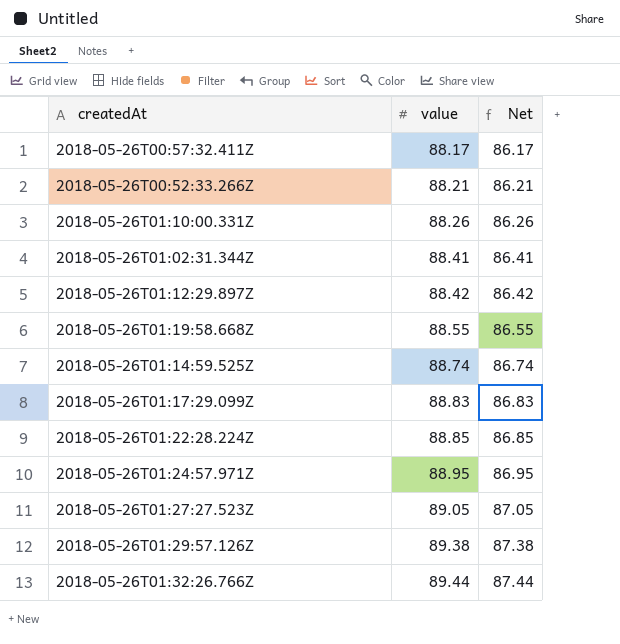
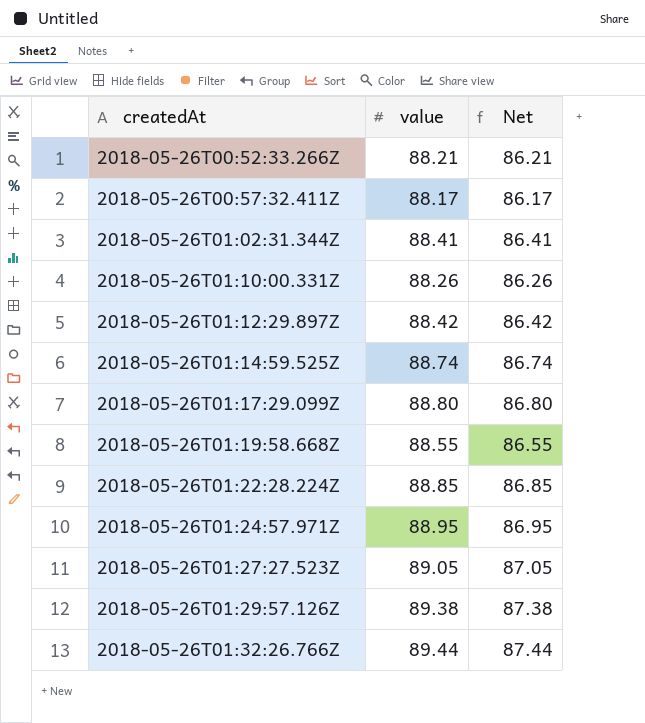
row order: value ascending -> createdAt ascending
2018-05-26T01:17:29.099Z | value: 88.83 -> 88.80
2018-05-26T01:17:29.099Z | Net: 86.83 -> 86.80

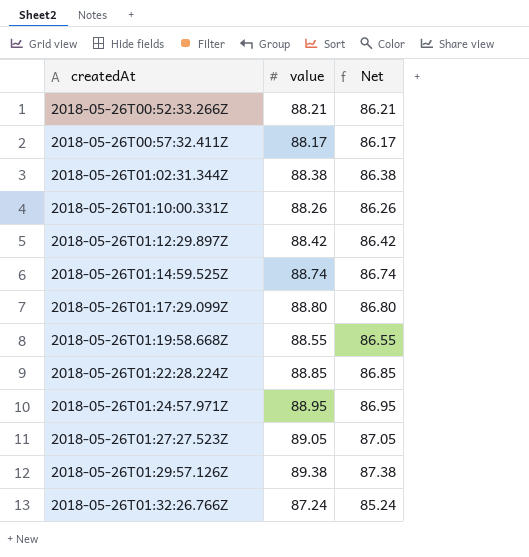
2018-05-26T01:02:31.344Z | value: 88.41 -> 88.38
2018-05-26T01:02:31.344Z | Net: 86.41 -> 86.38
2018-05-26T01:32:26.766Z | value: 89.44 -> 87.24
2018-05-26T01:32:26.766Z | Net: 87.44 -> 85.24

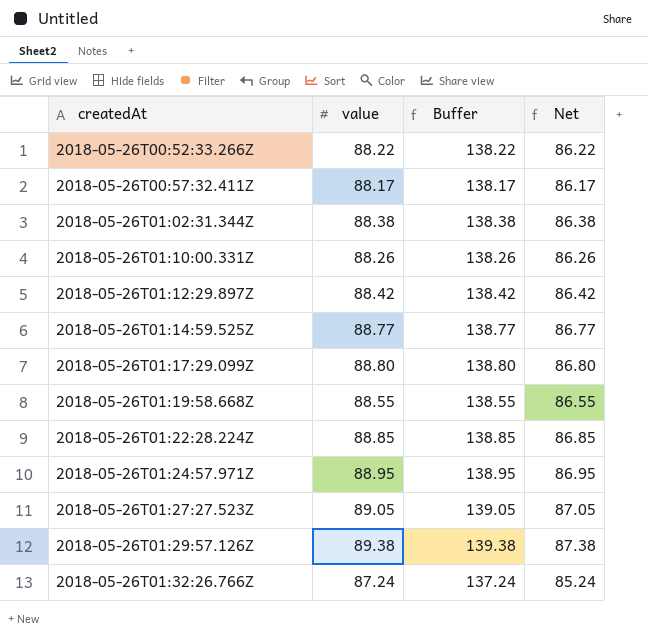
column Buffer | formula: none -> [value] + 50
2018-05-26T00:52:33.266Z | value: 88.21 -> 88.22
2018-05-26T00:52:33.266Z | Net: 86.21 -> 86.22
2018-05-26T01:14:59.525Z | value: 88.74 -> 88.77
2018-05-26T01:14:59.525Z | Net: 86.74 -> 86.77

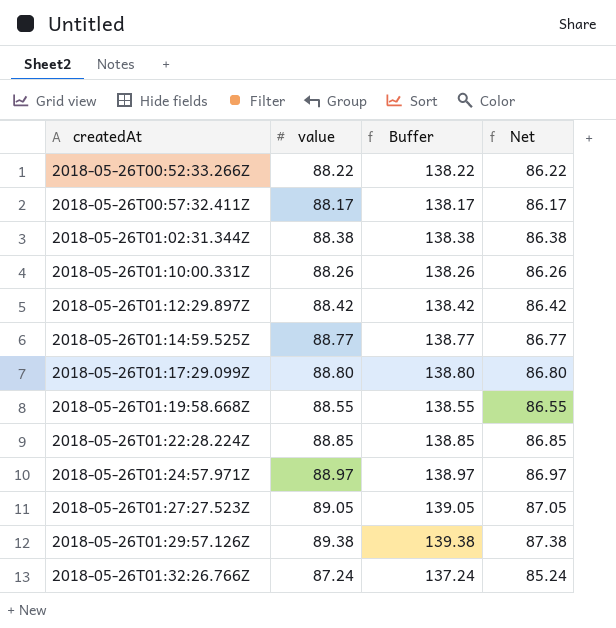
2018-05-26T01:24:57.971Z | value: 88.95 -> 88.97
2018-05-26T01:24:57.971Z | Buffer: 138.95 -> 138.97
2018-05-26T01:24:57.971Z | Net: 86.95 -> 86.97

